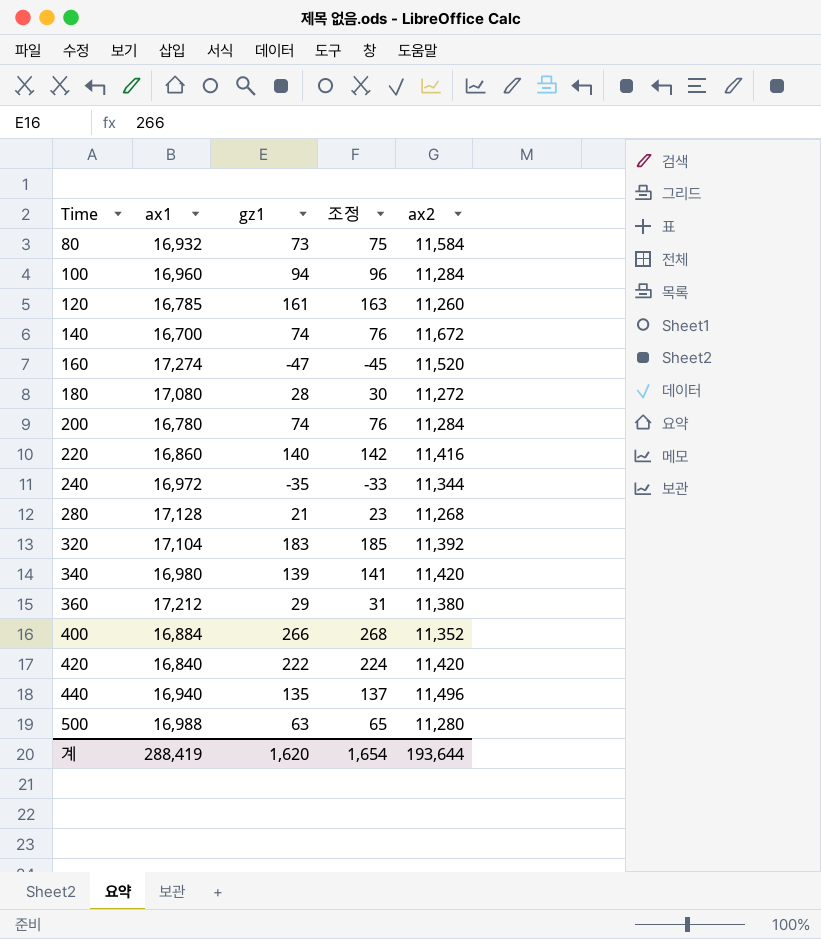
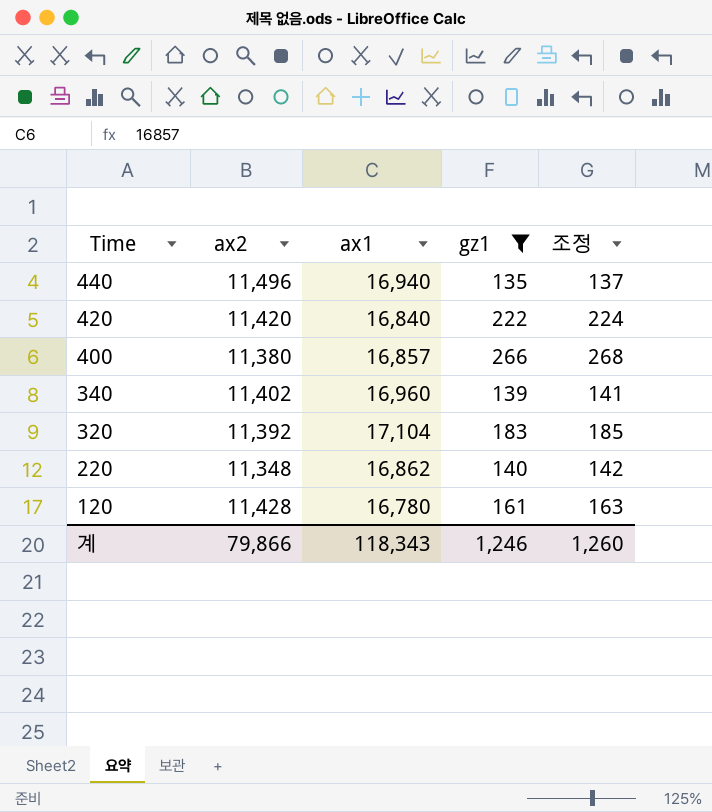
filter: none -> gz1 >= 135
row order: Time ascending -> Time descending
column ax2 | position: 5 -> 2
400 | ax2: 11,352 -> 11,380
400 | ax1: 16,884 -> 16,857
340 | ax2: 11,420 -> 11,402
340 | ax1: 16,980 -> 16,960
220 | ax2: 11,416 -> 11,348
220 | ax1: 16,860 -> 16,862
120 | ax2: 11,260 -> 11,428
120 | ax1: 16,785 -> 16,780
계 | ax2: 193,644 -> 79,866
계 | ax1: 288,419 -> 118,343
계 | gz1: 1,620 -> 1,246
계 | 조정: 1,654 -> 1,260

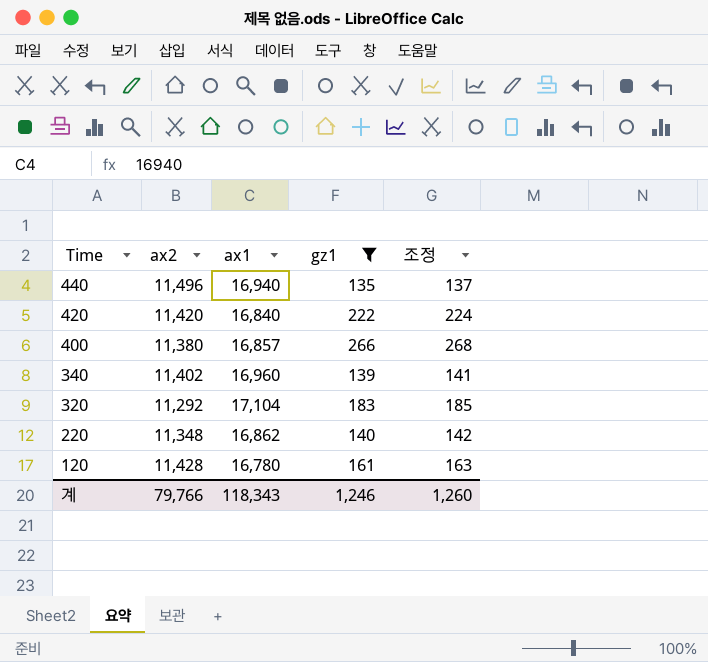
320 | ax2: 11,392 -> 11,292
계 | ax2: 79,866 -> 79,766

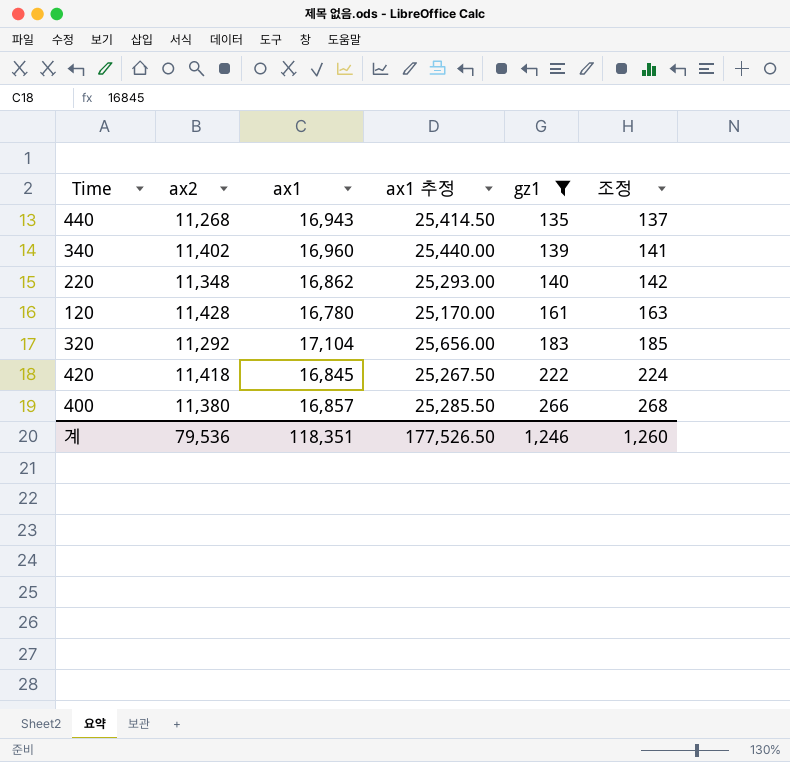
row order: Time descending -> gz1 ascending
column ax1 추정 | formula: none -> [ax1] * 1.5
440 | ax2: 11,496 -> 11,268
440 | ax1: 16,940 -> 16,943
420 | ax2: 11,420 -> 11,418
420 | ax1: 16,840 -> 16,845
계 | ax2: 79,766 -> 79,536
계 | ax1: 118,343 -> 118,351

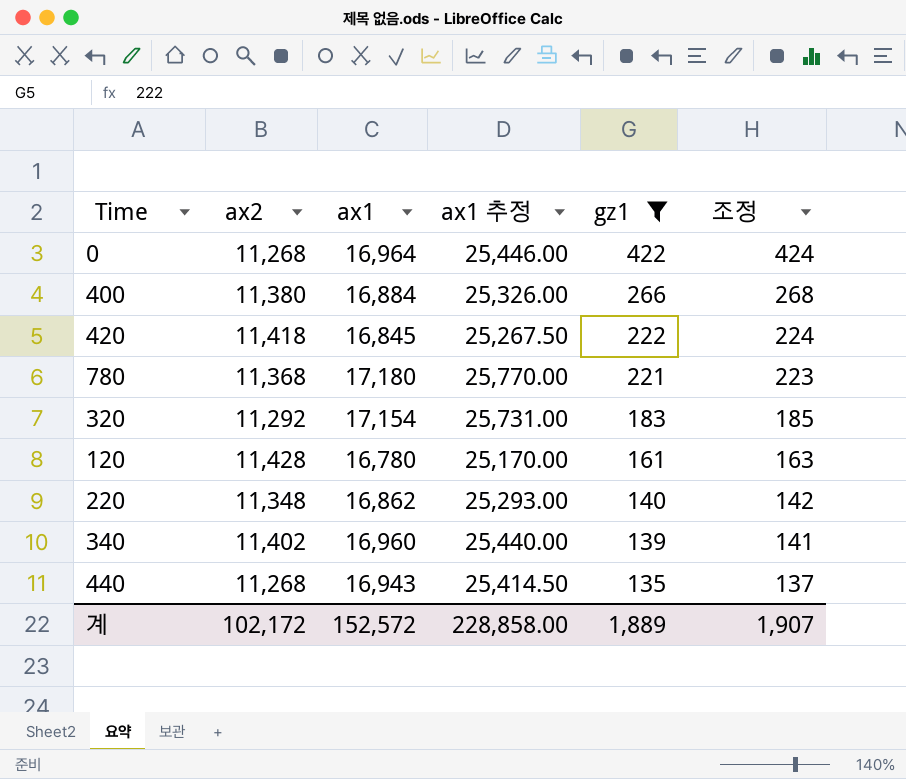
row order: gz1 ascending -> gz1 descending
row 0: none -> 11,268 | 16,964 | 25,446.00 | 422 | 424
400 | ax1: 16,857 -> 16,884
400 | ax1 추정: 25,285.50 -> 25,326.00
row 780: none -> 11,368 | 17,180 | 25,770.00 | 221 | 223
320 | ax1: 17,104 -> 17,154
320 | ax1 추정: 25,656.00 -> 25,731.00
계 | ax2: 79,536 -> 102,172
계 | ax1: 118,351 -> 152,572
계 | ax1 추정: 177,526.50 -> 228,858.00
계 | gz1: 1,246 -> 1,889
계 | 조정: 1,260 -> 1,907

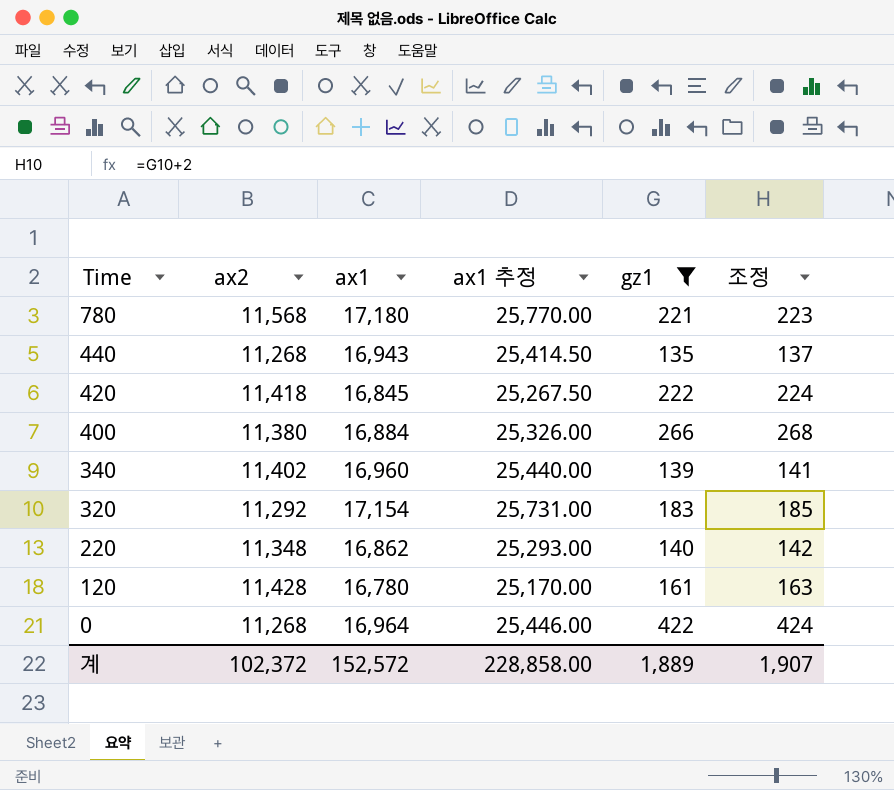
row order: gz1 descending -> Time descending
780 | ax2: 11,368 -> 11,568
계 | ax2: 102,172 -> 102,372

